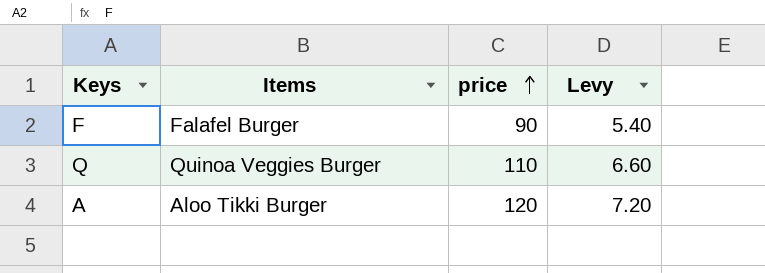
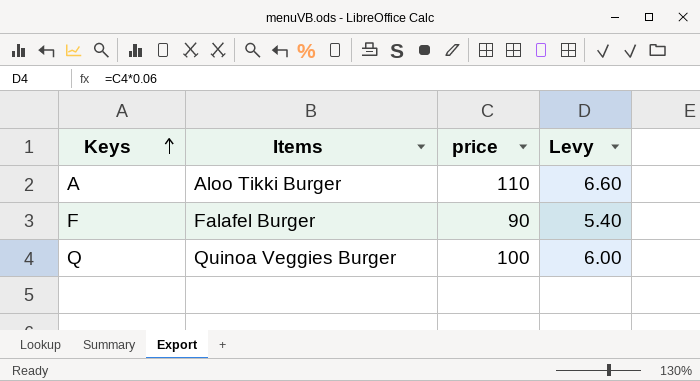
row order: price ascending -> Keys ascending
A | price: 120 -> 110
A | Levy: 7.20 -> 6.60
Q | price: 110 -> 100
Q | Levy: 6.60 -> 6.00

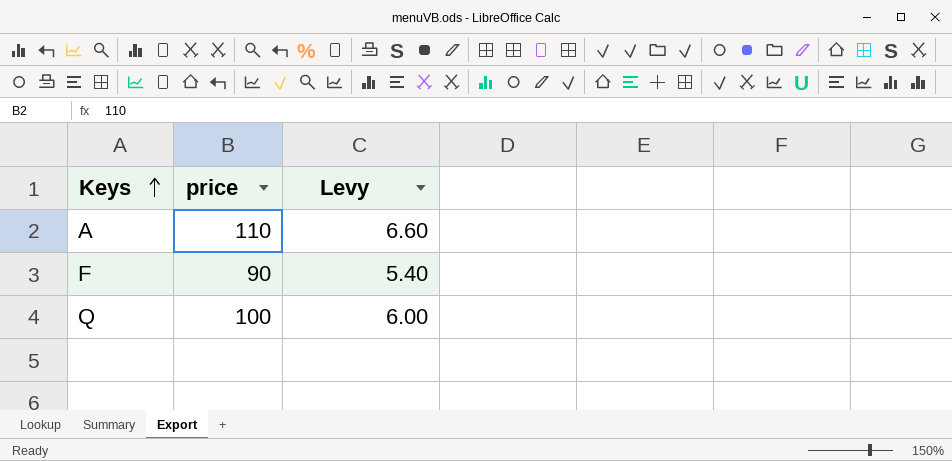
column Items | position: 2 -> none

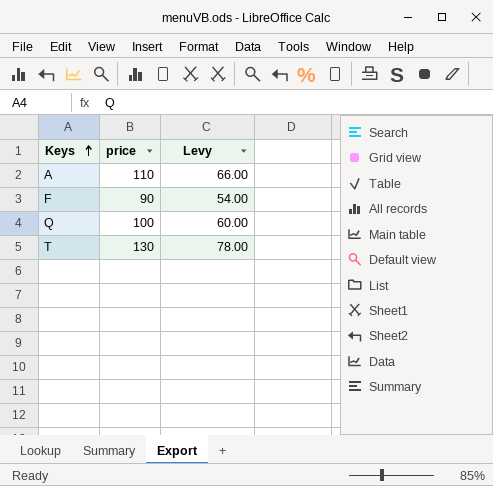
column Levy | formula: [price] * 0.06 -> [price] * 0.6
row T: none -> 130 | 78.00

